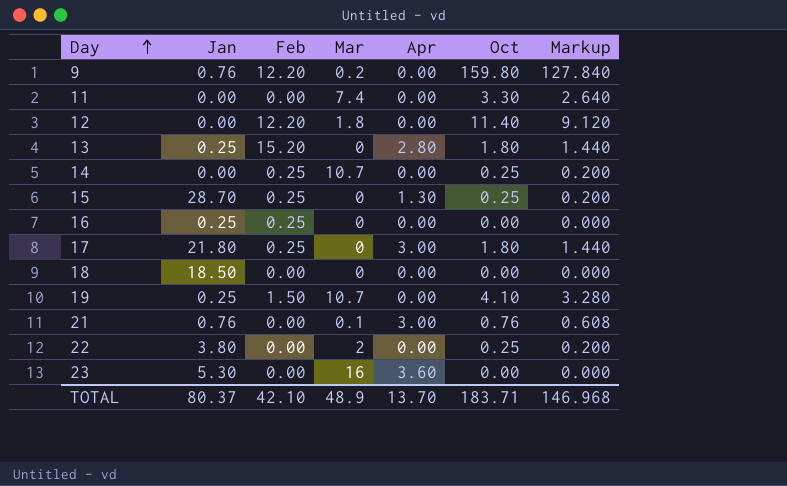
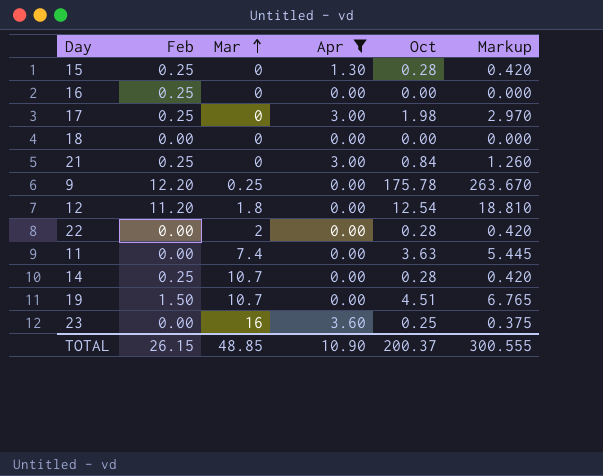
filter: none -> Apr != 2.80
row order: Day ascending -> Mar ascending
column Jan | position: 2 -> none
column Markup | formula: [Oct] * 0.8 -> [Oct] * 1.5
15 | Oct: 0.25 -> 0.28
17 | Oct: 1.80 -> 1.98
21 | Feb: 0.00 -> 0.25
21 | Mar: 0.1 -> 0
21 | Oct: 0.76 -> 0.84
9 | Mar: 0.2 -> 0.25
9 | Oct: 159.80 -> 175.78
12 | Feb: 12.20 -> 11.20
12 | Oct: 11.40 -> 12.54
22 | Oct: 0.25 -> 0.28
11 | Oct: 3.30 -> 3.63
14 | Oct: 0.25 -> 0.28
19 | Oct: 4.10 -> 4.51
23 | Oct: 0.00 -> 0.25
TOTAL | Feb: 42.10 -> 26.15
TOTAL | Mar: 48.9 -> 48.85
TOTAL | Apr: 13.70 -> 10.90
TOTAL | Oct: 183.71 -> 200.37
TOTAL | Markup: 146.968 -> 300.555

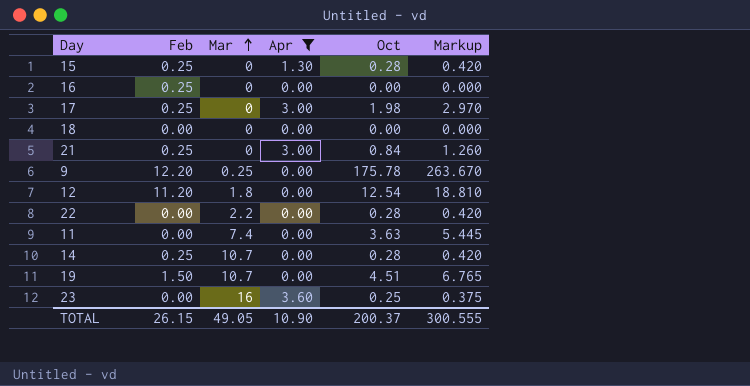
22 | Mar: 2 -> 2.2
TOTAL | Mar: 48.85 -> 49.05

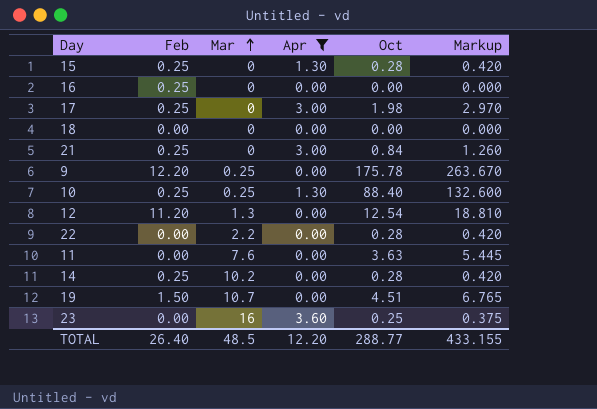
row 10: none -> 0.25 | 0.25 | 1.30 | 88.40 | 132.600
12 | Mar: 1.8 -> 1.3
11 | Mar: 7.4 -> 7.6
14 | Mar: 10.7 -> 10.2
TOTAL | Feb: 26.15 -> 26.40
TOTAL | Mar: 49.05 -> 48.5
TOTAL | Apr: 10.90 -> 12.20
TOTAL | Oct: 200.37 -> 288.77
TOTAL | Markup: 300.555 -> 433.155

